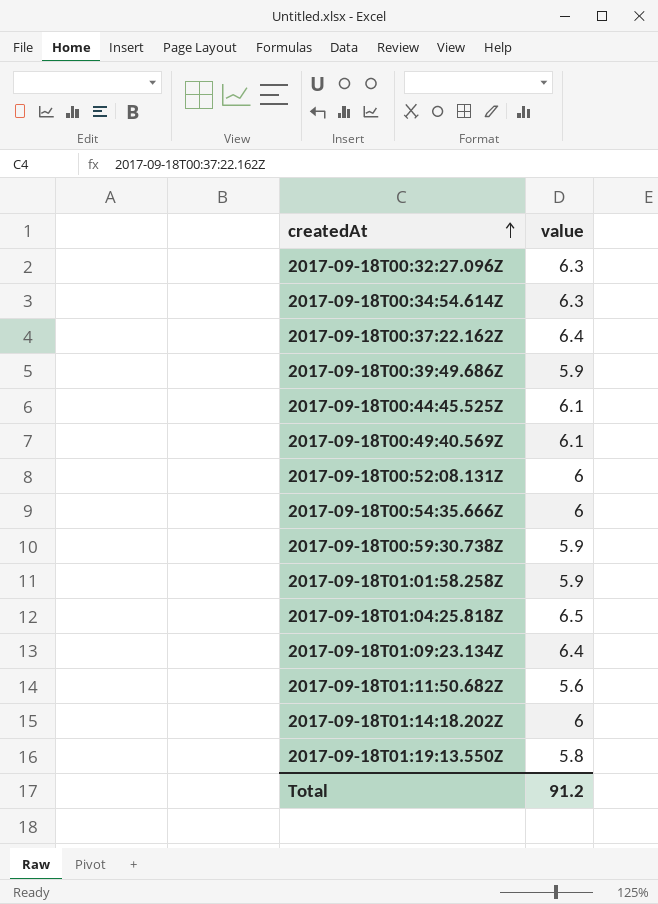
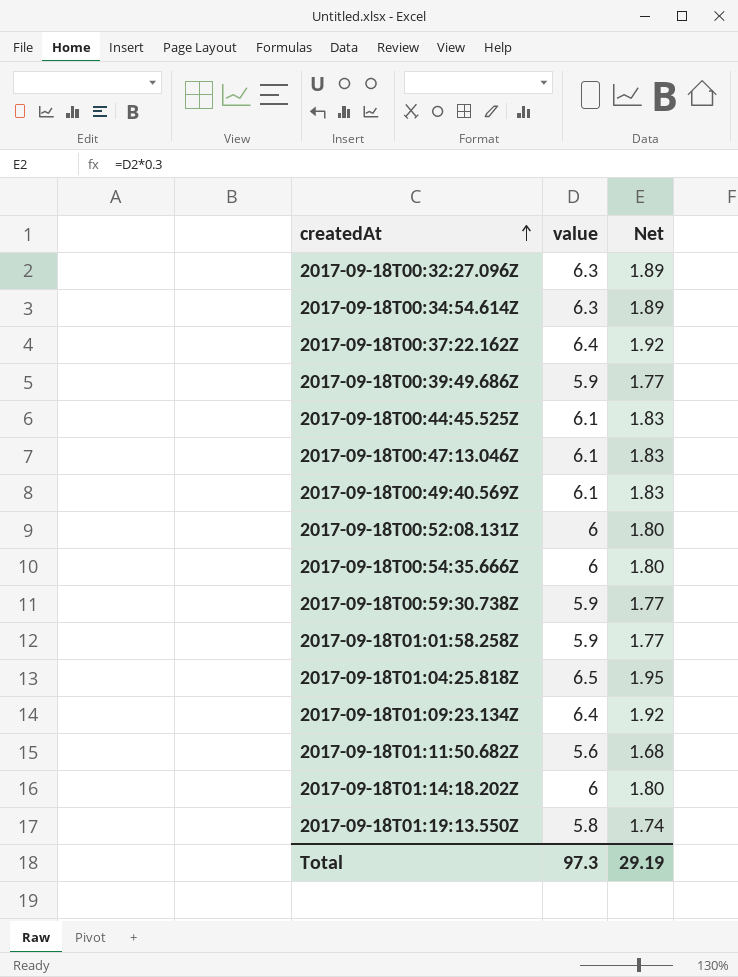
column Net | formula: none -> [value] * 0.3
row 2017-09-18T00:47:13.046Z: none -> 6.1 | 1.83
Total | value: 91.2 -> 97.3

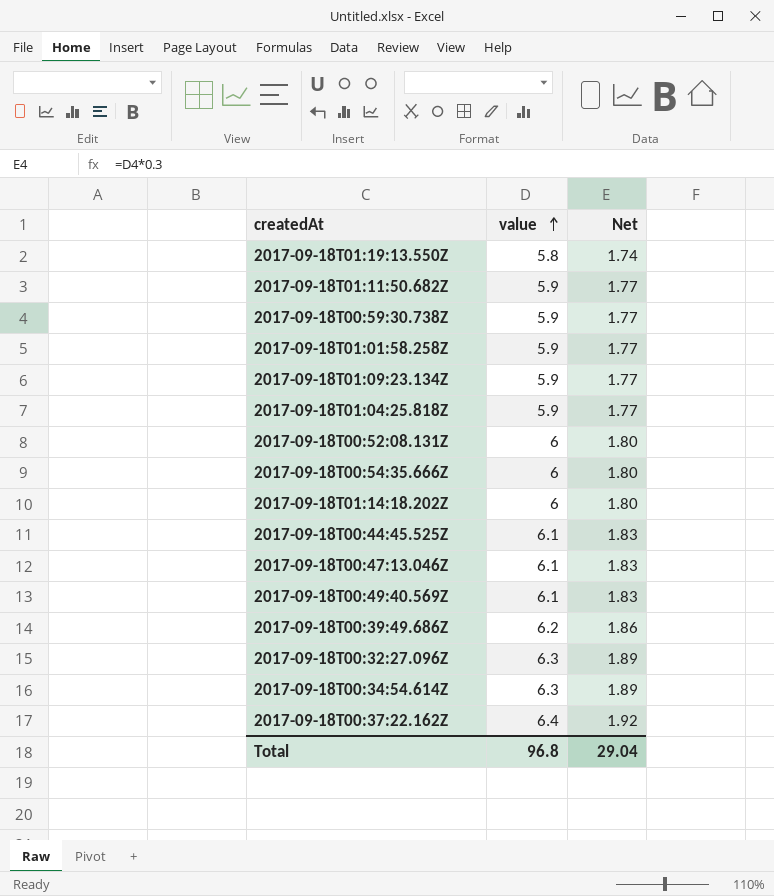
row order: createdAt ascending -> value ascending
2017-09-18T01:11:50.682Z | value: 5.6 -> 5.9
2017-09-18T01:11:50.682Z | Net: 1.68 -> 1.77
2017-09-18T01:09:23.134Z | value: 6.4 -> 5.9
2017-09-18T01:09:23.134Z | Net: 1.92 -> 1.77
2017-09-18T01:04:25.818Z | value: 6.5 -> 5.9
2017-09-18T01:04:25.818Z | Net: 1.95 -> 1.77
2017-09-18T00:39:49.686Z | value: 5.9 -> 6.2
2017-09-18T00:39:49.686Z | Net: 1.77 -> 1.86
Total | value: 97.3 -> 96.8
Total | Net: 29.19 -> 29.04

